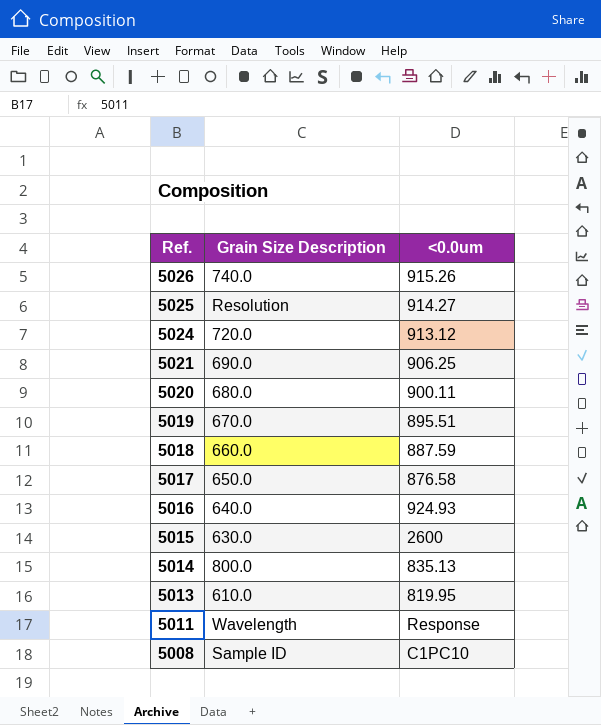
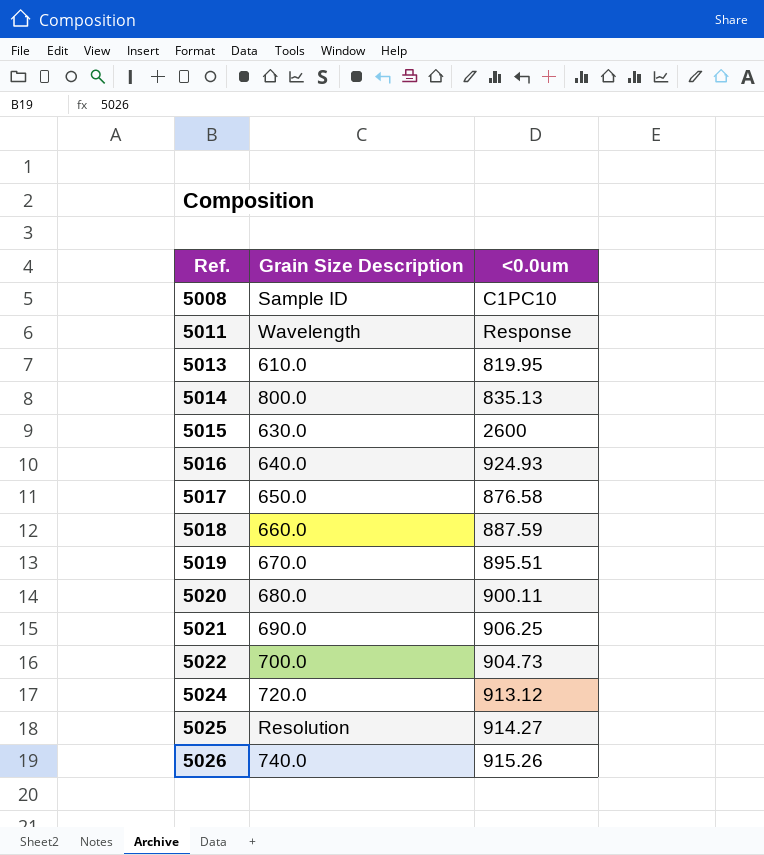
row order: Ref. descending -> Ref. ascending
row 5022: none -> 700.0 | 904.73

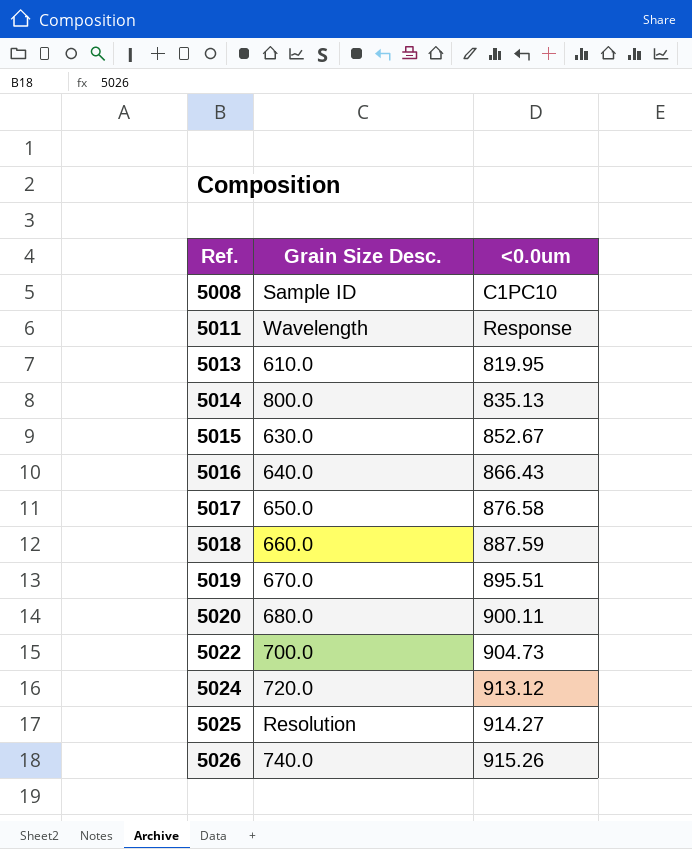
column name: Grain Size Description -> Grain Size Desc.
row 5021: 690.0 | 906.25 -> none
5015 | <0.0um: 2600 -> 852.67
5016 | <0.0um: 924.93 -> 866.43

